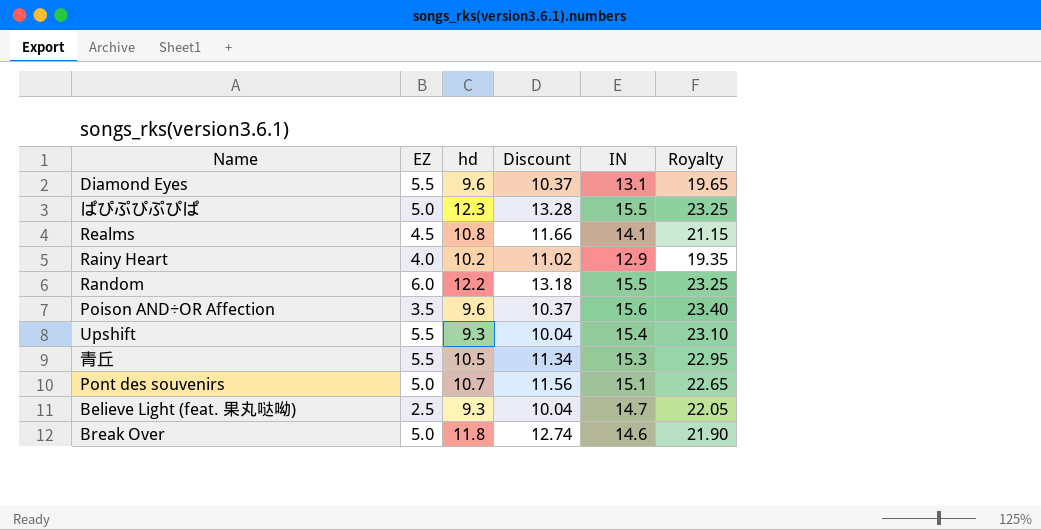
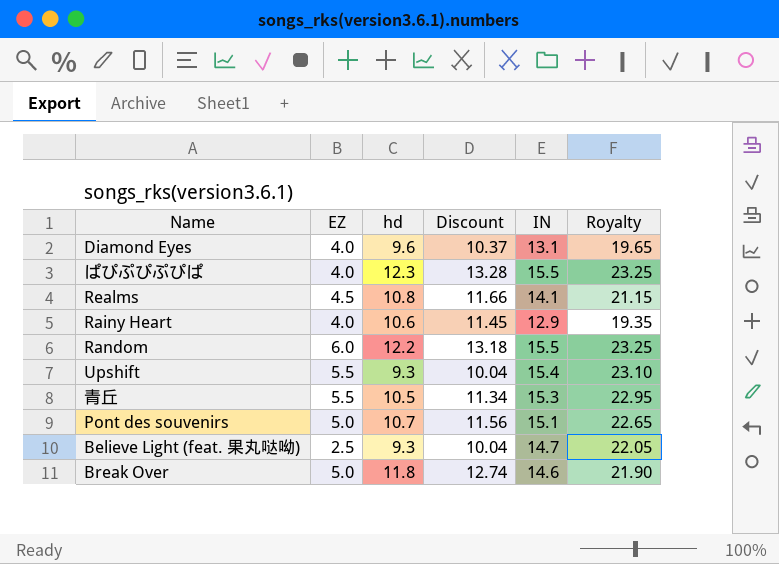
row Poison AND÷OR Affection: 3.5 | 9.6 | 10.37 | 15.6 | 23.40 -> none
Diamond Eyes | EZ: 5.5 -> 4.0
ぱぴぷぴぷぴぱ | EZ: 5.0 -> 4.0
Rainy Heart | hd: 10.2 -> 10.6
Rainy Heart | Discount: 11.02 -> 11.45

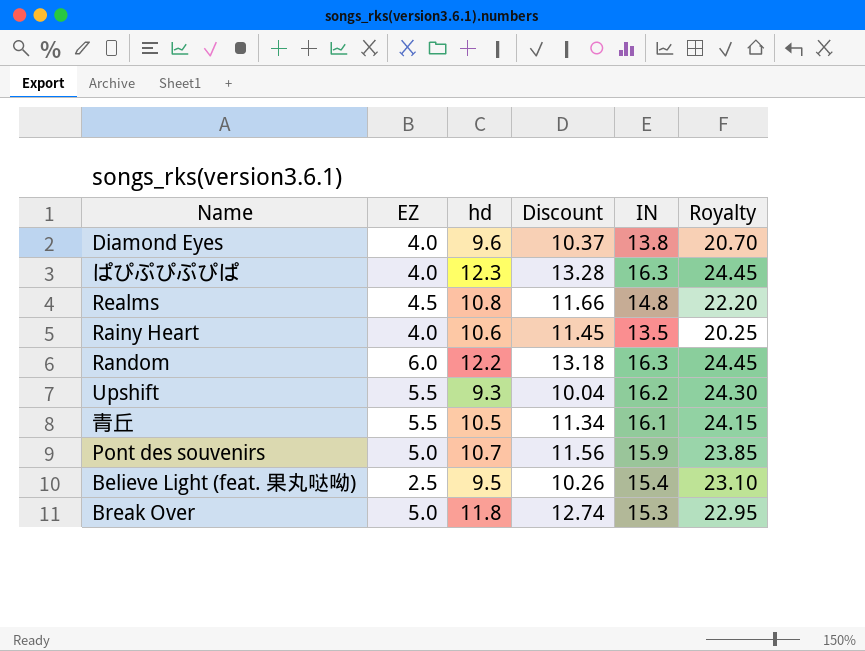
Diamond Eyes | IN: 13.1 -> 13.8
Diamond Eyes | Royalty: 19.65 -> 20.70
ぱぴぷぴぷぴぱ | IN: 15.5 -> 16.3
ぱぴぷぴぷぴぱ | Royalty: 23.25 -> 24.45
Realms | IN: 14.1 -> 14.8
Realms | Royalty: 21.15 -> 22.20
Rainy Heart | IN: 12.9 -> 13.5
Rainy Heart | Royalty: 19.35 -> 20.25
Random | IN: 15.5 -> 16.3
Random | Royalty: 23.25 -> 24.45
Upshift | IN: 15.4 -> 16.2
Upshift | Royalty: 23.10 -> 24.30
青丘 | IN: 15.3 -> 16.1
青丘 | Royalty: 22.95 -> 24.15
Pont des souvenirs | IN: 15.1 -> 15.9
Pont des souvenirs | Royalty: 22.65 -> 23.85
Believe Light (feat. 果丸哒呦) | hd: 9.3 -> 9.5
Believe Light (feat. 果丸哒呦) | Discount: 10.04 -> 10.26
Believe Light (feat. 果丸哒呦) | IN: 14.7 -> 15.4
Believe Light (feat. 果丸哒呦) | Royalty: 22.05 -> 23.10
Break Over | IN: 14.6 -> 15.3
Break Over | Royalty: 21.90 -> 22.95

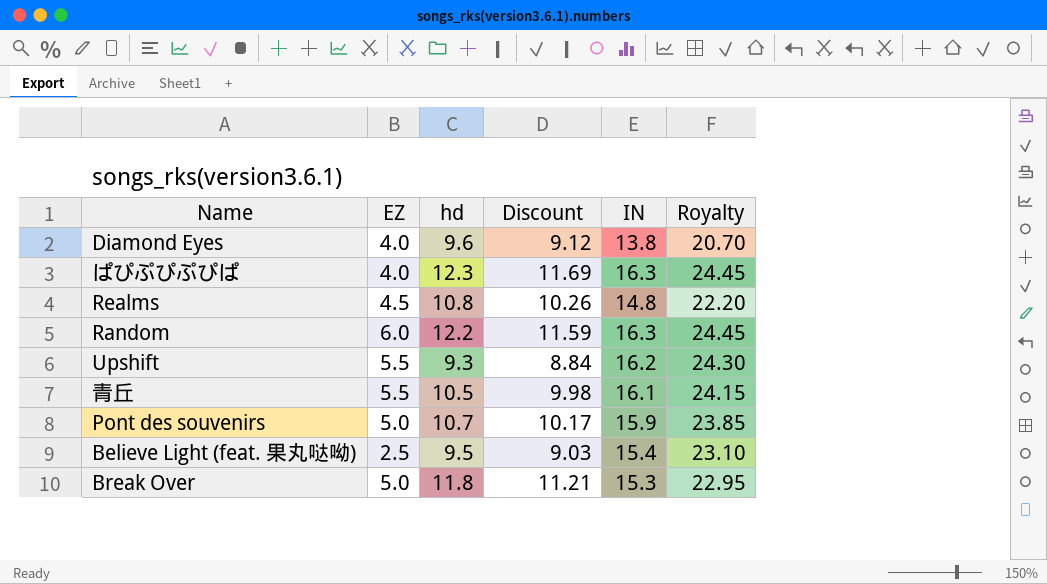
column Discount | formula: [hd] * 1.08 -> [hd] * 0.95
row Rainy Heart: 4.0 | 10.6 | 11.45 | 13.5 | 20.25 -> none

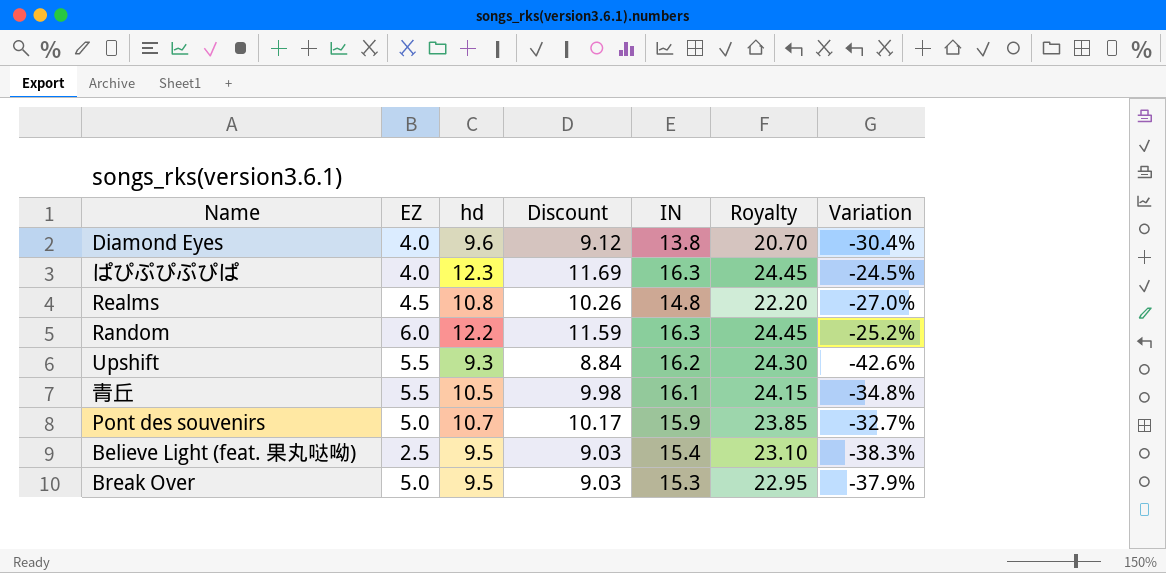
column Variation | formula: none -> ([hd] - [IN]) / [IN]
Break Over | hd: 11.8 -> 9.5
Break Over | Discount: 11.21 -> 9.03

